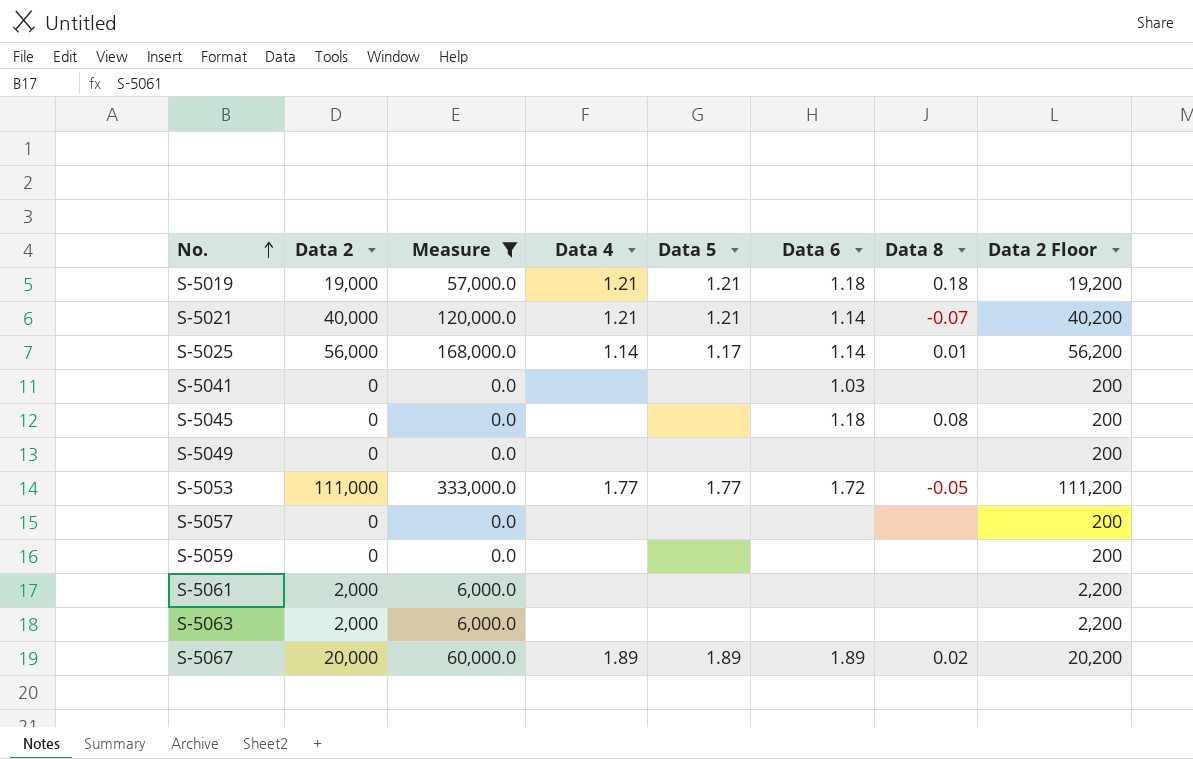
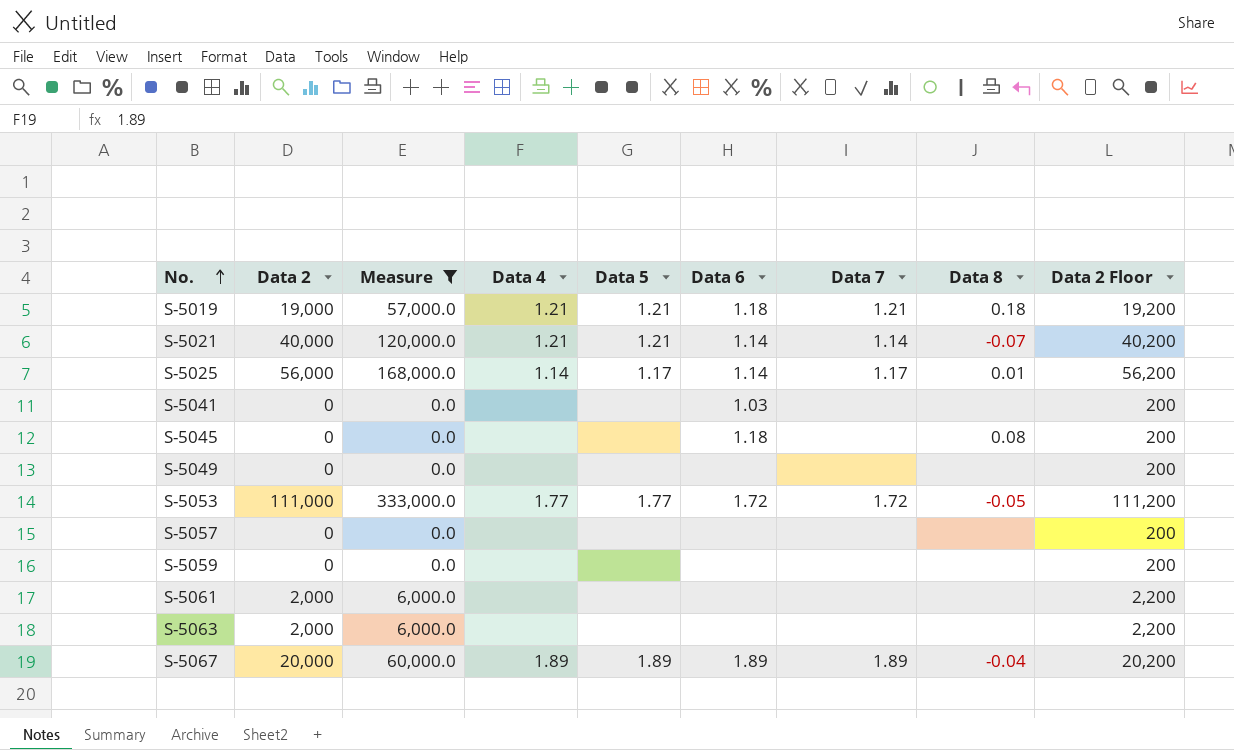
column Data 7 | position: none -> 7
S-5067 | Data 8: 0.02 -> -0.04

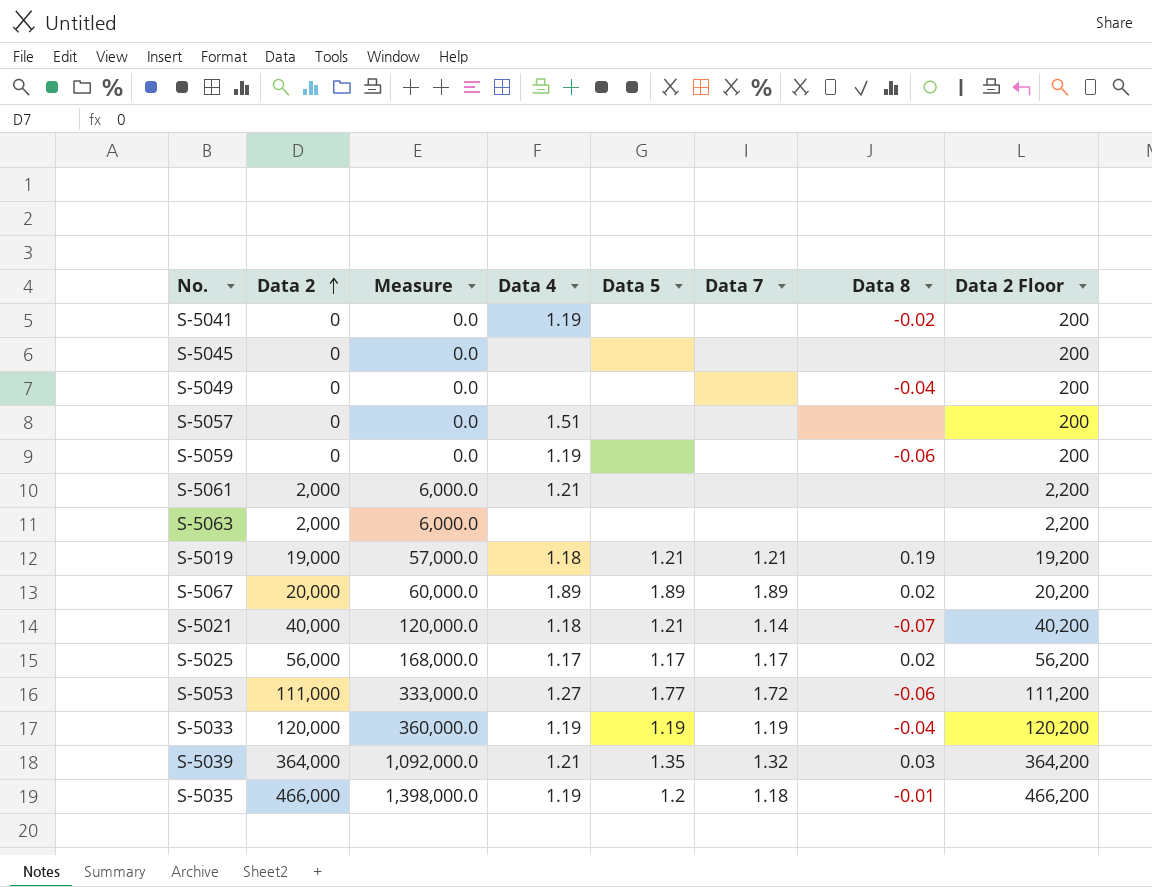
filter: Measure <= 333,000.0 -> none
row order: No. ascending -> Data 2 ascending
column Data 6 | position: 6 -> none
S-5041 | Data 4: none -> 1.19
S-5041 | Data 8: none -> -0.02
S-5045 | Data 8: 0.08 -> none
S-5049 | Data 8: none -> -0.04
S-5057 | Data 4: none -> 1.51
S-5059 | Data 4: none -> 1.19
S-5059 | Data 8: none -> -0.06
S-5061 | Data 4: none -> 1.21
S-5019 | Data 4: 1.21 -> 1.18
S-5019 | Data 8: 0.18 -> 0.19
S-5067 | Data 8: -0.04 -> 0.02
S-5021 | Data 4: 1.21 -> 1.18
S-5025 | Data 4: 1.14 -> 1.17
S-5025 | Data 8: 0.01 -> 0.02
S-5053 | Data 4: 1.77 -> 1.27
S-5053 | Data 8: -0.05 -> -0.06

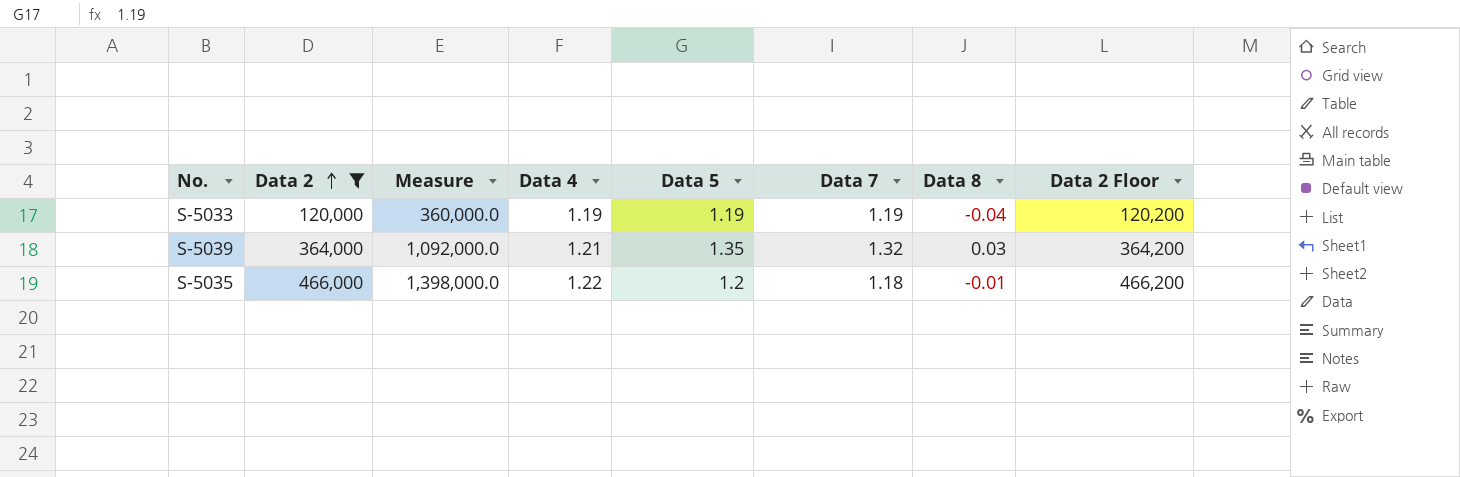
filter: none -> Data 2 >= 120,000
S-5035 | Data 4: 1.19 -> 1.22

